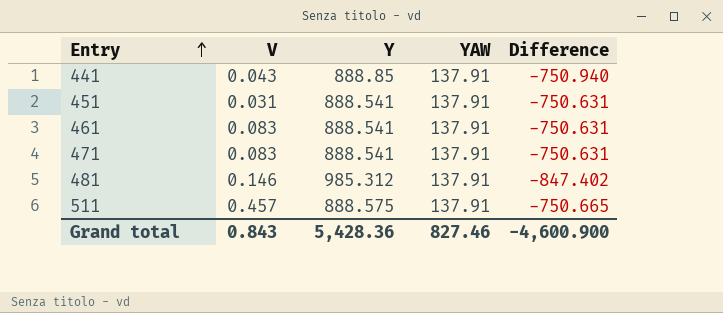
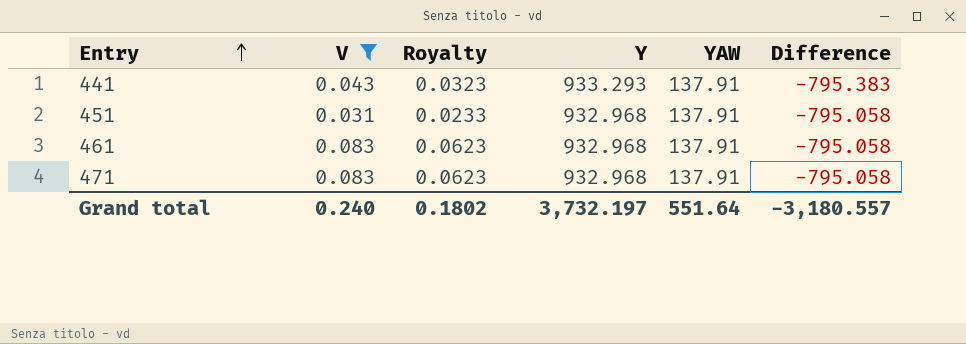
filter: none -> V <= 0.083
column Royalty | formula: none -> [V] * 0.75
441 | Y: 888.85 -> 933.293
441 | Difference: -750.940 -> -795.383
451 | Y: 888.541 -> 932.968
451 | Difference: -750.631 -> -795.058
461 | Y: 888.541 -> 932.968
461 | Difference: -750.631 -> -795.058
471 | Y: 888.541 -> 932.968
471 | Difference: -750.631 -> -795.058
Grand total | V: 0.843 -> 0.240
Grand total | Y: 5,428.36 -> 3,732.197
Grand total | YAW: 827.46 -> 551.64
Grand total | Difference: -4,600.900 -> -3,180.557

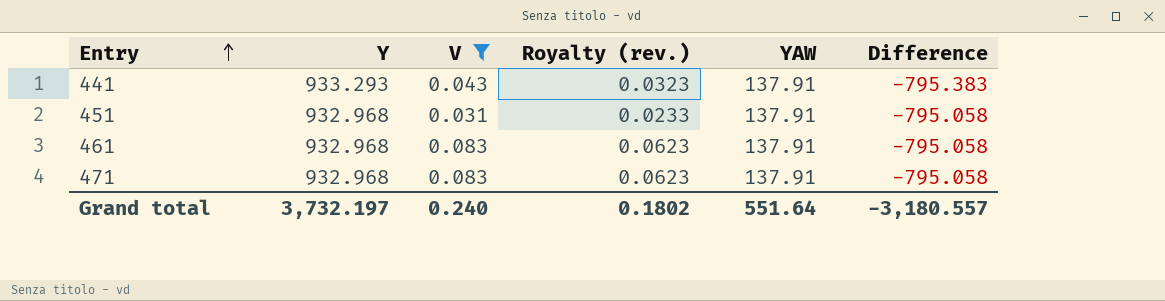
column Y | position: 4 -> 2
column name: Royalty -> Royalty (rev.)

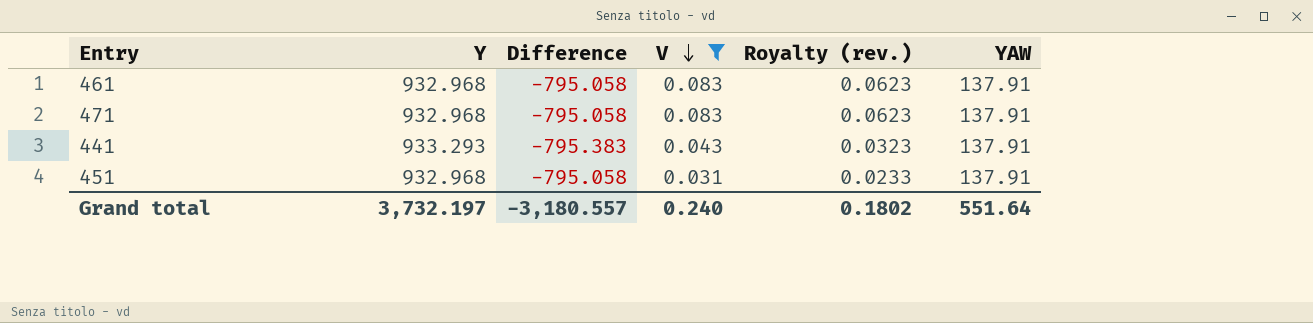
row order: Entry ascending -> V descending
column Difference | position: 6 -> 3

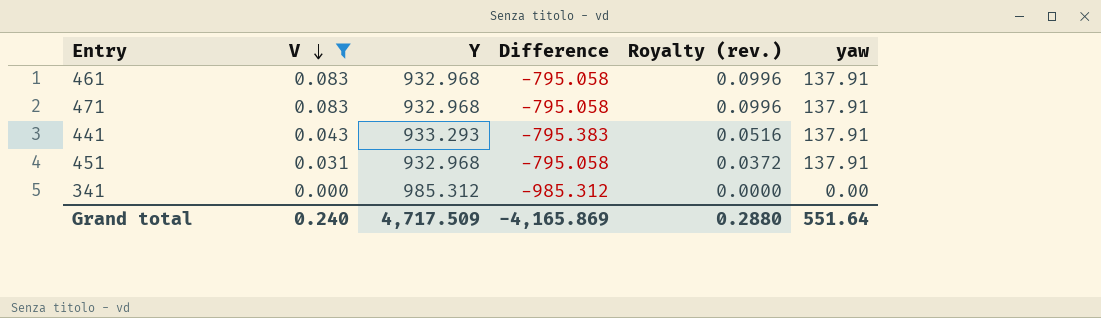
column V | position: 4 -> 2
column Royalty (rev.) | formula: [V] * 0.75 -> [V] * 1.2
column name: YAW -> yaw
row 341: none -> 0.000 | 985.312 | -985.312 | 0.0000 | 0.00
Grand total | Y: 3,732.197 -> 4,717.509
Grand total | Difference: -3,180.557 -> -4,165.869
Grand total | Royalty (rev.): 0.1802 -> 0.2880

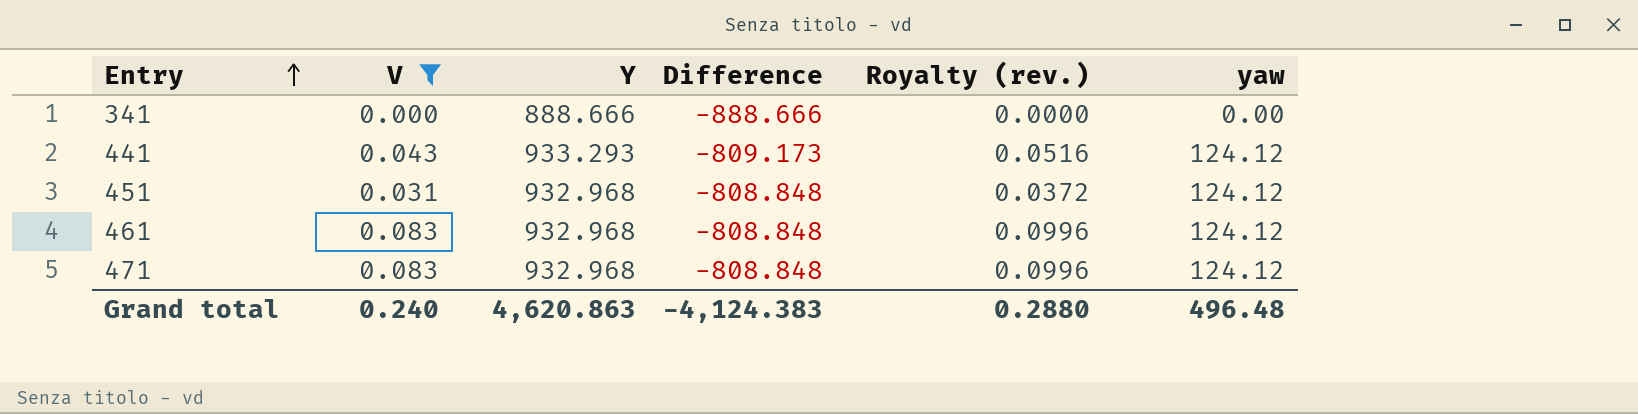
row order: V descending -> Entry ascending
341 | Y: 985.312 -> 888.666
341 | Difference: -985.312 -> -888.666
441 | Difference: -795.383 -> -809.173
441 | yaw: 137.91 -> 124.12
451 | Difference: -795.058 -> -808.848
451 | yaw: 137.91 -> 124.12
461 | Difference: -795.058 -> -808.848
461 | yaw: 137.91 -> 124.12
471 | Difference: -795.058 -> -808.848
471 | yaw: 137.91 -> 124.12
Grand total | Y: 4,717.509 -> 4,620.863
Grand total | Difference: -4,165.869 -> -4,124.383
Grand total | yaw: 551.64 -> 496.48

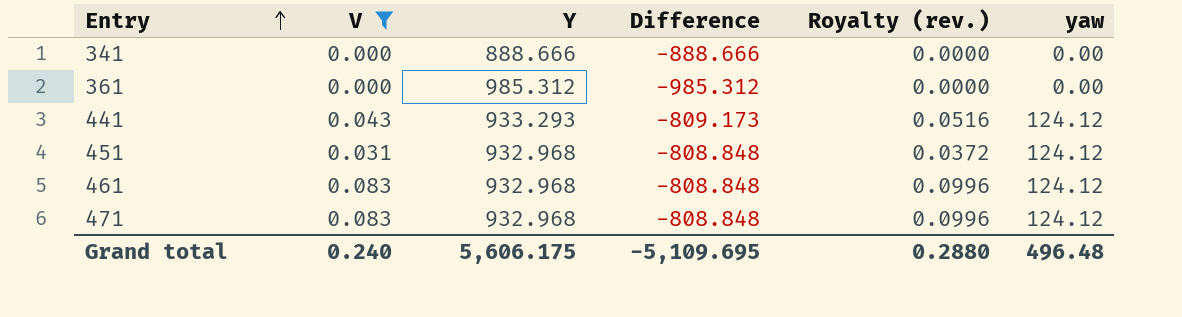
row 361: none -> 0.000 | 985.312 | -985.312 | 0.0000 | 0.00
Grand total | Y: 4,620.863 -> 5,606.175
Grand total | Difference: -4,124.383 -> -5,109.695

